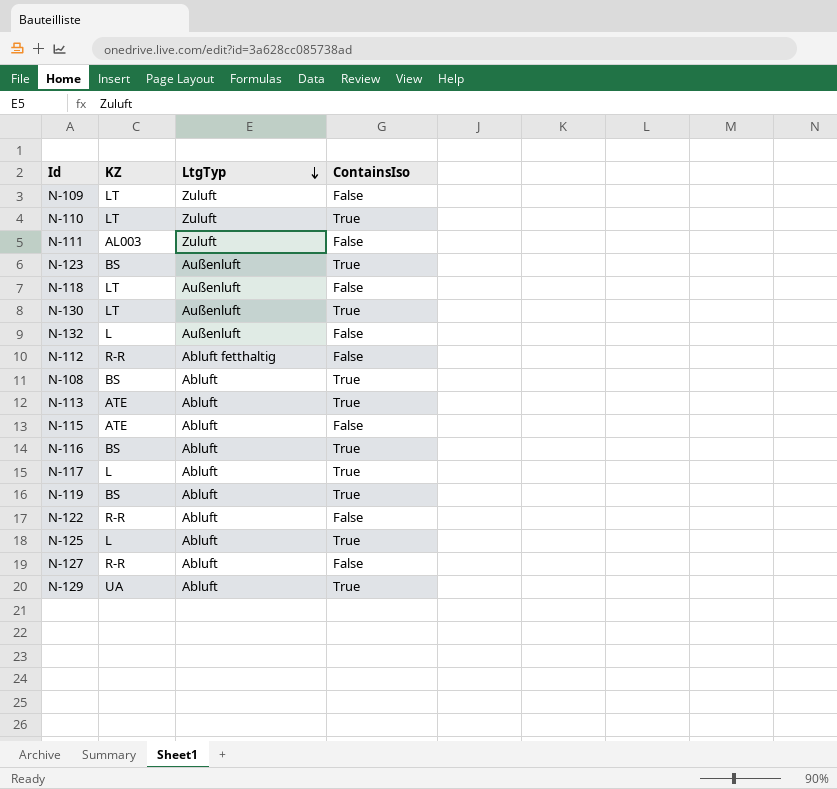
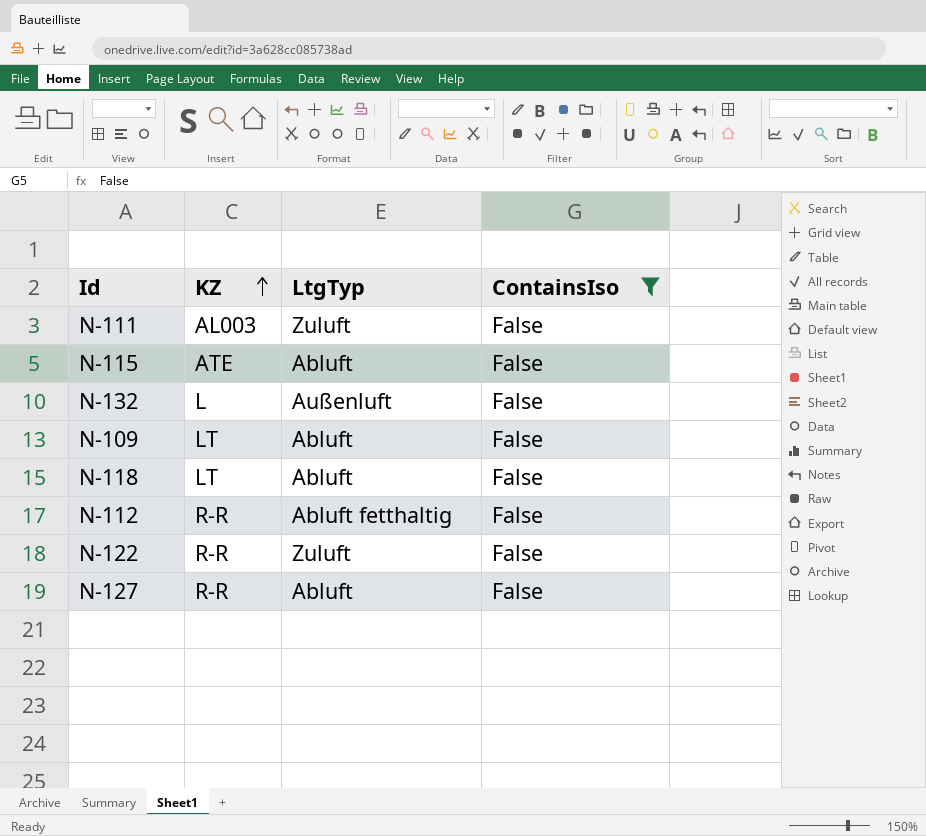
filter: none -> ContainsIso = False
row order: LtgTyp descending -> KZ ascending
N-109 | LtgTyp: Zuluft -> Abluft
N-118 | LtgTyp: Außenluft -> Abluft
N-122 | LtgTyp: Abluft -> Zuluft

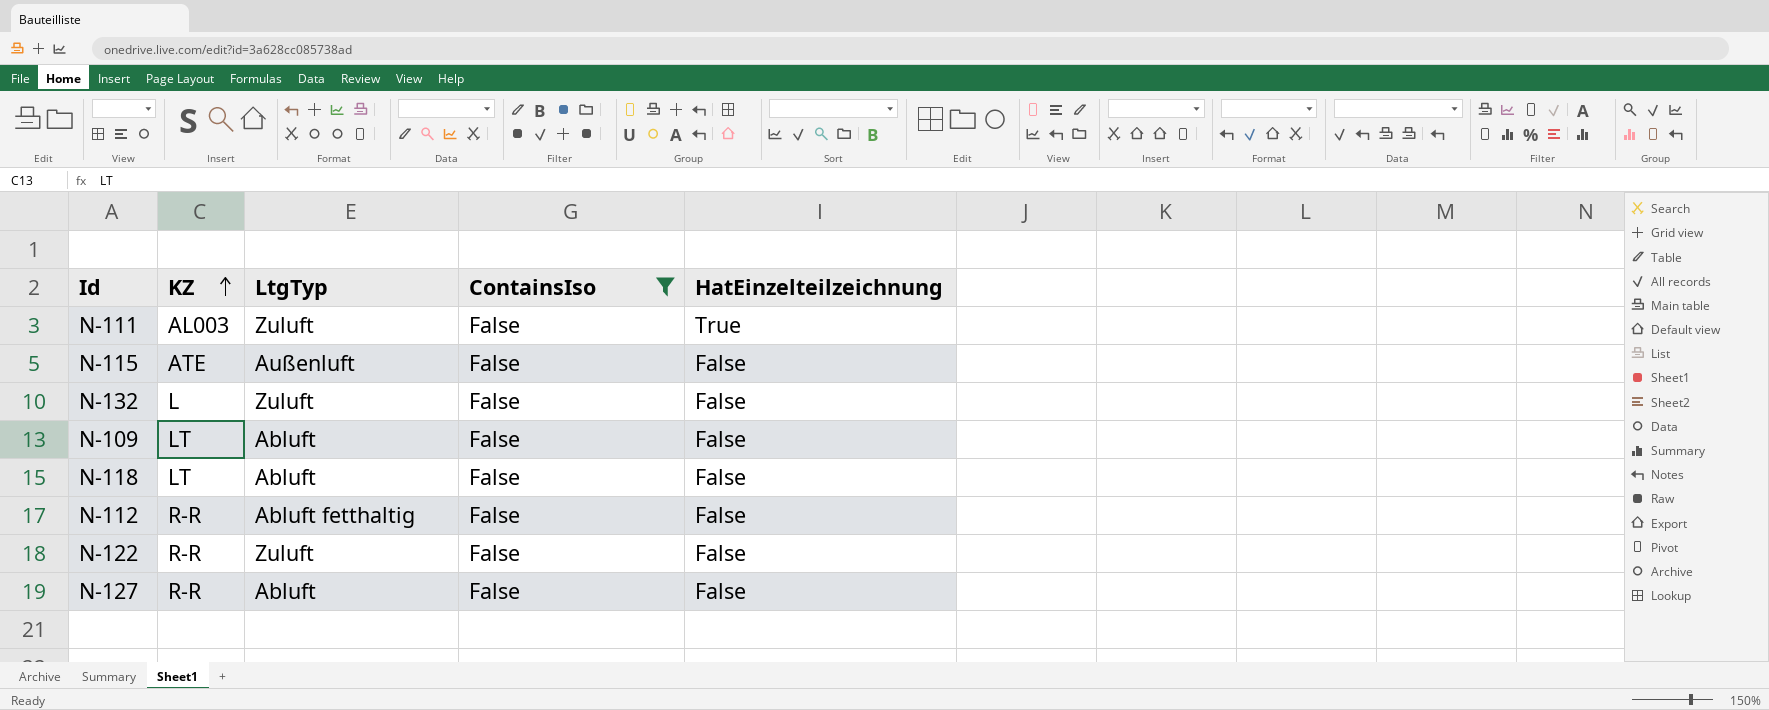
column HatEinzelteilzeichnung | position: none -> 5
N-115 | LtgTyp: Abluft -> Außenluft
N-132 | LtgTyp: Außenluft -> Zuluft

